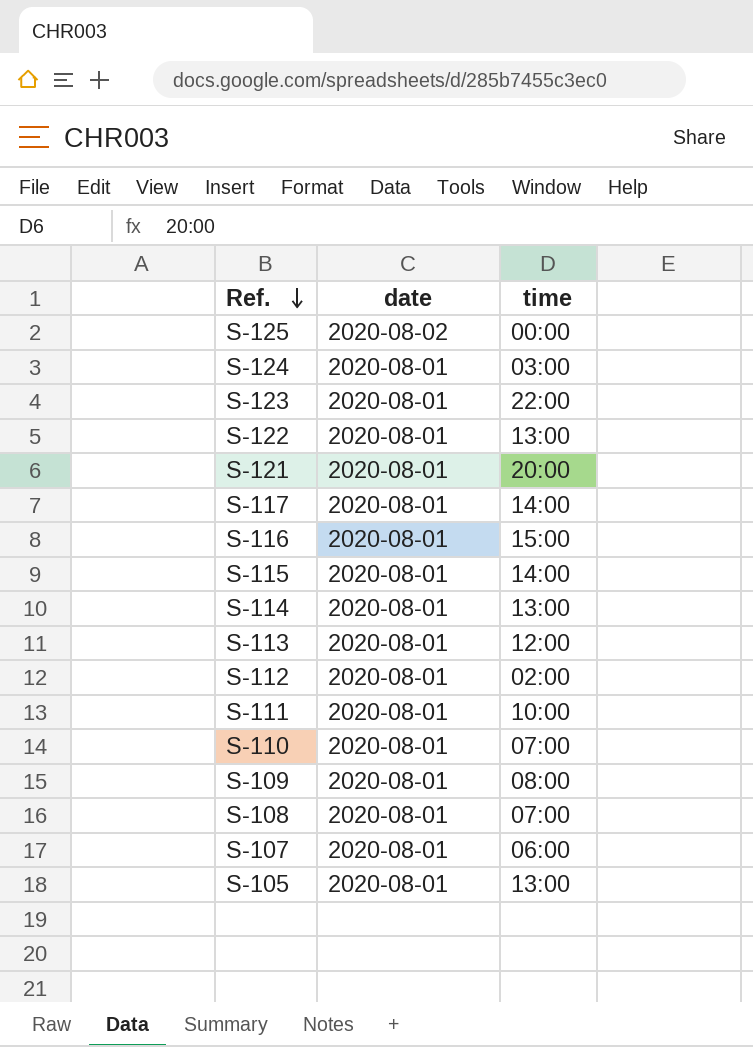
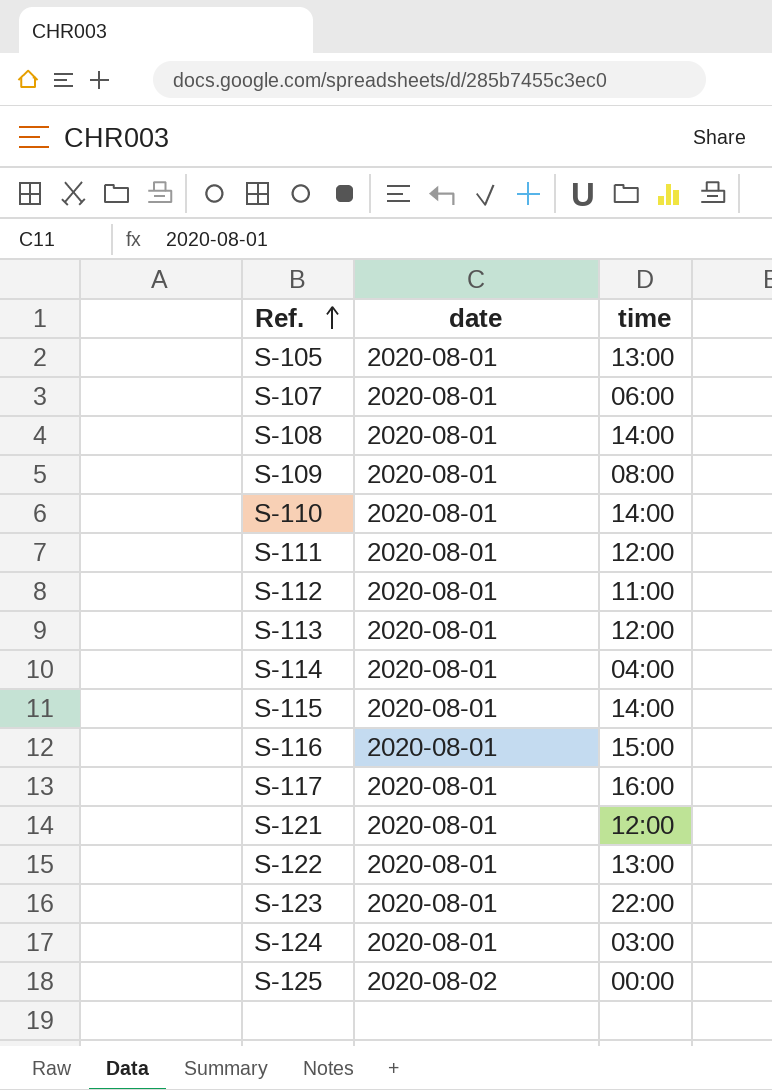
row order: Ref. descending -> Ref. ascending
S-108 | time: 07:00 -> 14:00
S-110 | time: 07:00 -> 14:00
S-111 | time: 10:00 -> 12:00
S-112 | time: 02:00 -> 11:00
S-114 | time: 13:00 -> 04:00
S-117 | time: 14:00 -> 16:00
S-121 | time: 20:00 -> 12:00

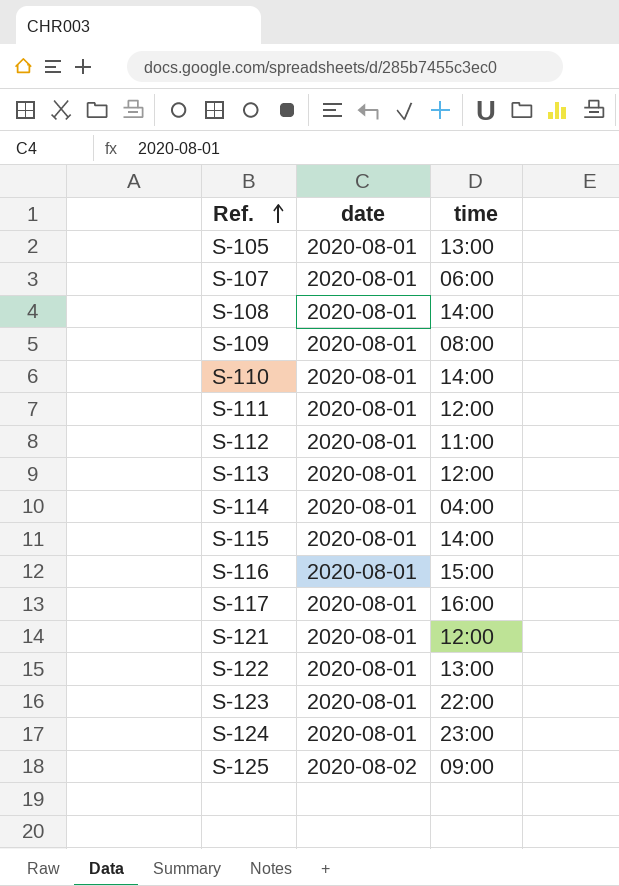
S-124 | time: 03:00 -> 23:00
S-125 | time: 00:00 -> 09:00

